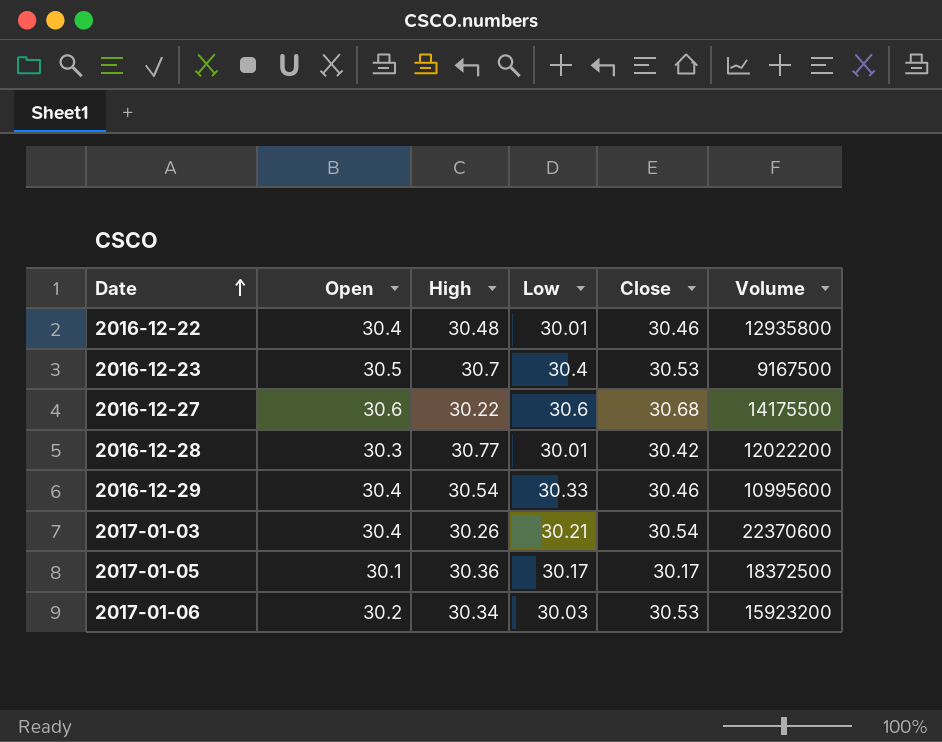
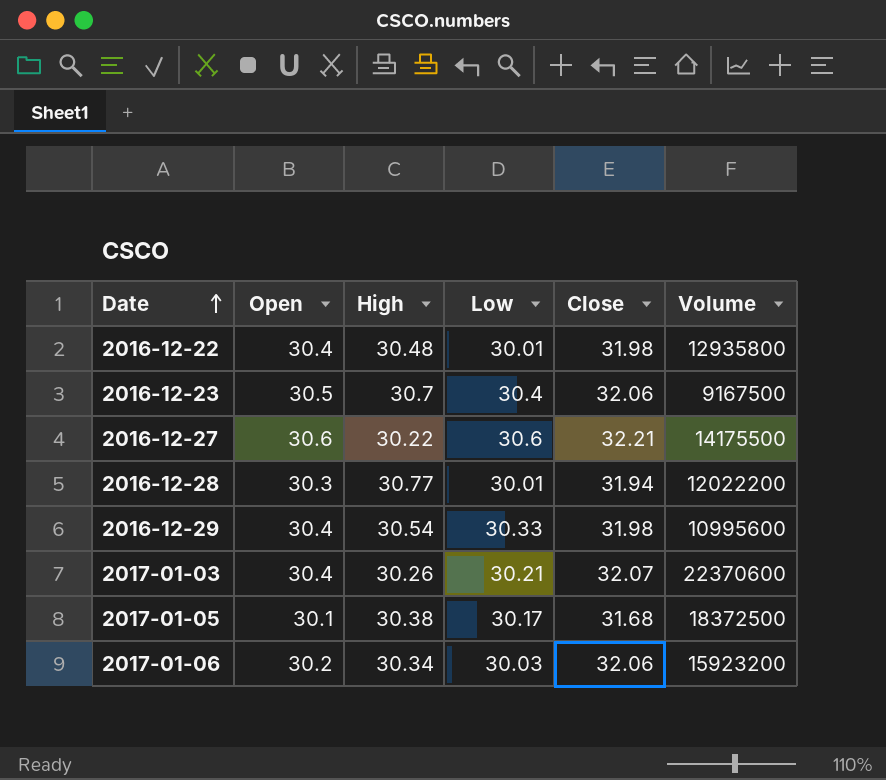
2016-12-22 | Close: 30.46 -> 31.98
2016-12-23 | Close: 30.53 -> 32.06
2016-12-27 | Close: 30.68 -> 32.21
2016-12-28 | Close: 30.42 -> 31.94
2016-12-29 | Close: 30.46 -> 31.98
2017-01-03 | Close: 30.54 -> 32.07
2017-01-05 | High: 30.36 -> 30.38
2017-01-05 | Close: 30.17 -> 31.68
2017-01-06 | Close: 30.53 -> 32.06

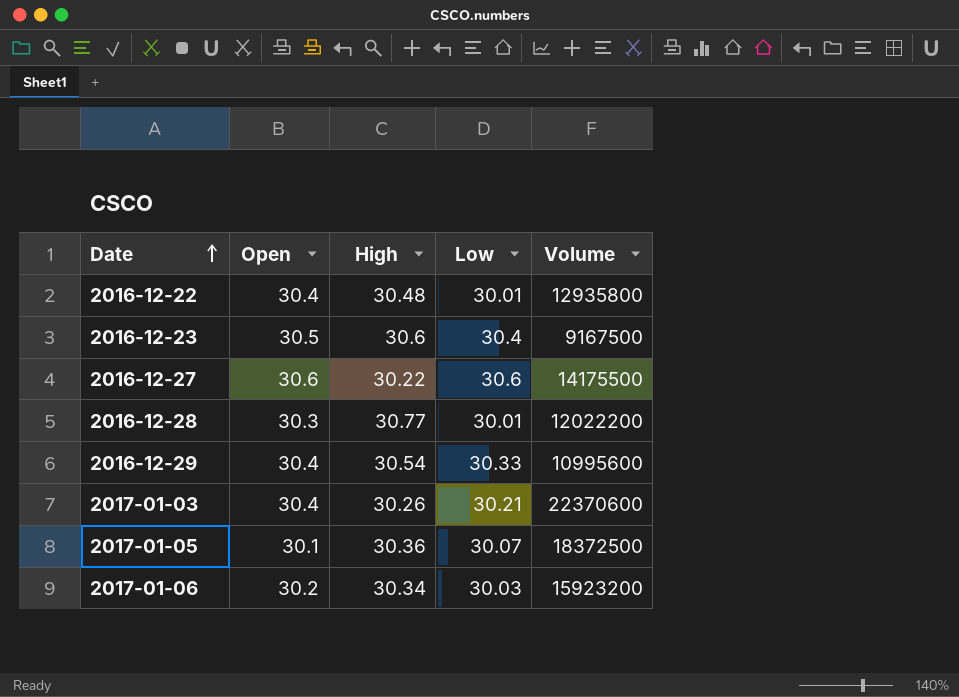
column Close | position: 5 -> none
2016-12-23 | High: 30.7 -> 30.6
2017-01-05 | High: 30.38 -> 30.36
2017-01-05 | Low: 30.17 -> 30.07

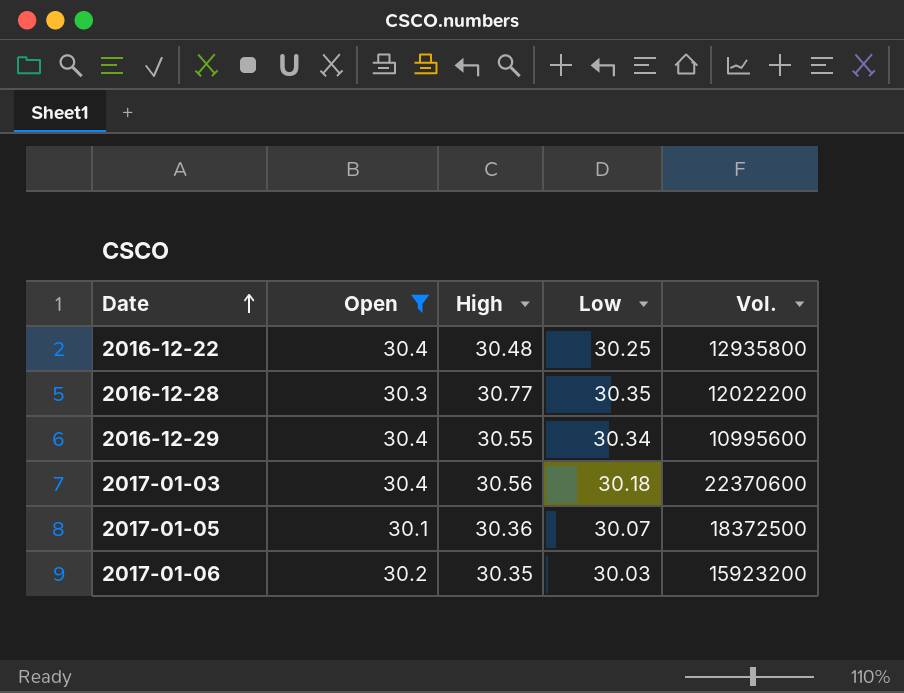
filter: none -> Open <= 30.4
column name: Volume -> Vol.
2016-12-22 | Low: 30.01 -> 30.25
2016-12-28 | Low: 30.01 -> 30.35
2016-12-29 | High: 30.54 -> 30.55
2016-12-29 | Low: 30.33 -> 30.34
2017-01-03 | High: 30.26 -> 30.56
2017-01-03 | Low: 30.21 -> 30.18
2017-01-06 | High: 30.34 -> 30.35

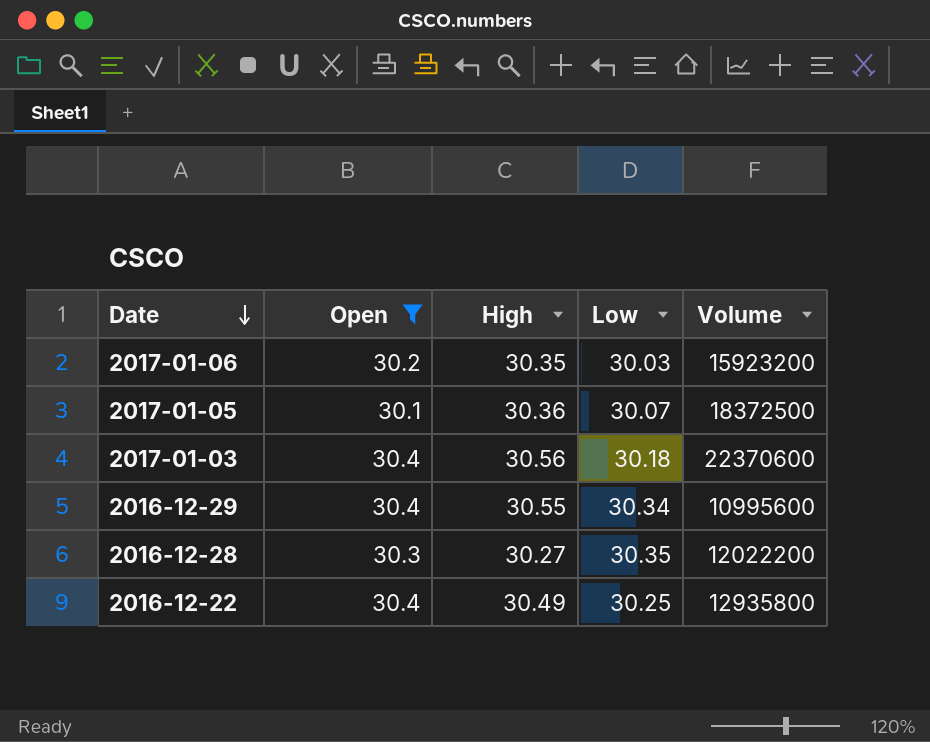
row order: Date ascending -> Date descending
column name: Vol. -> Volume
2016-12-28 | High: 30.77 -> 30.27
2016-12-22 | High: 30.48 -> 30.49

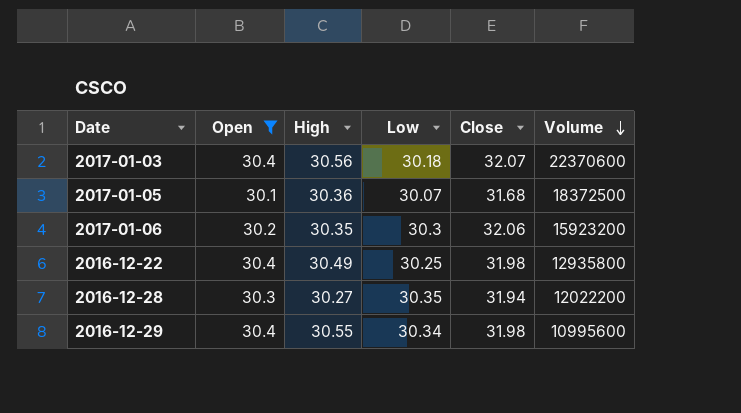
row order: Date descending -> Volume descending
column Close | position: none -> 5
2017-01-06 | Low: 30.03 -> 30.3

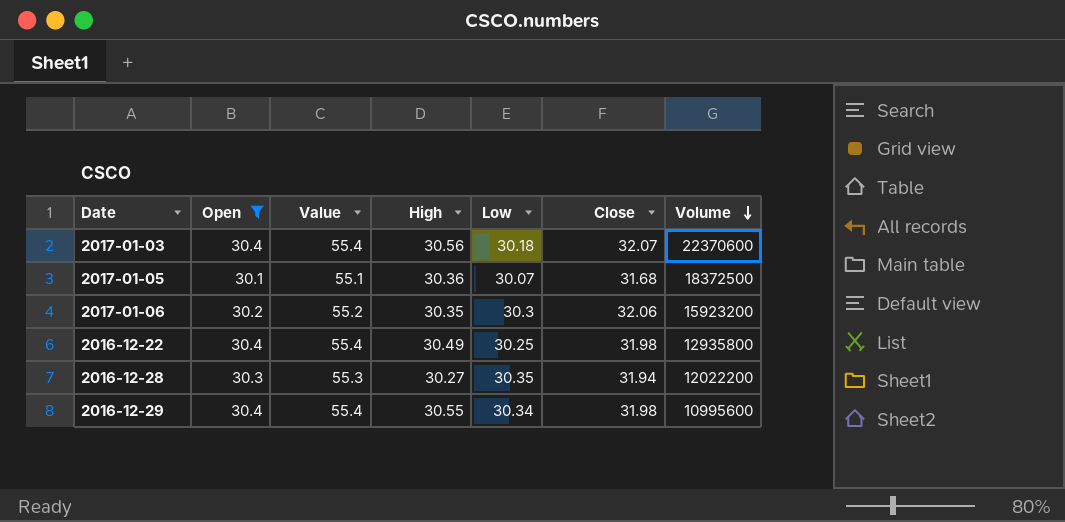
column Value | formula: none -> [Open] + 25

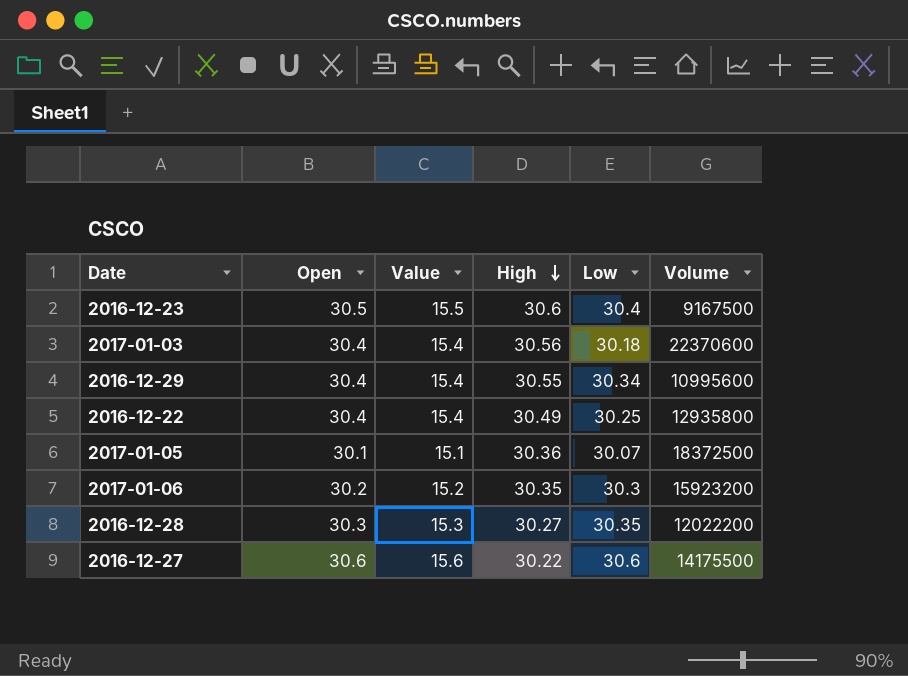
filter: Open <= 30.4 -> none
row order: Volume descending -> High descending
column Close | position: 6 -> none
column Value | formula: [Open] + 25 -> [Open] - 15

